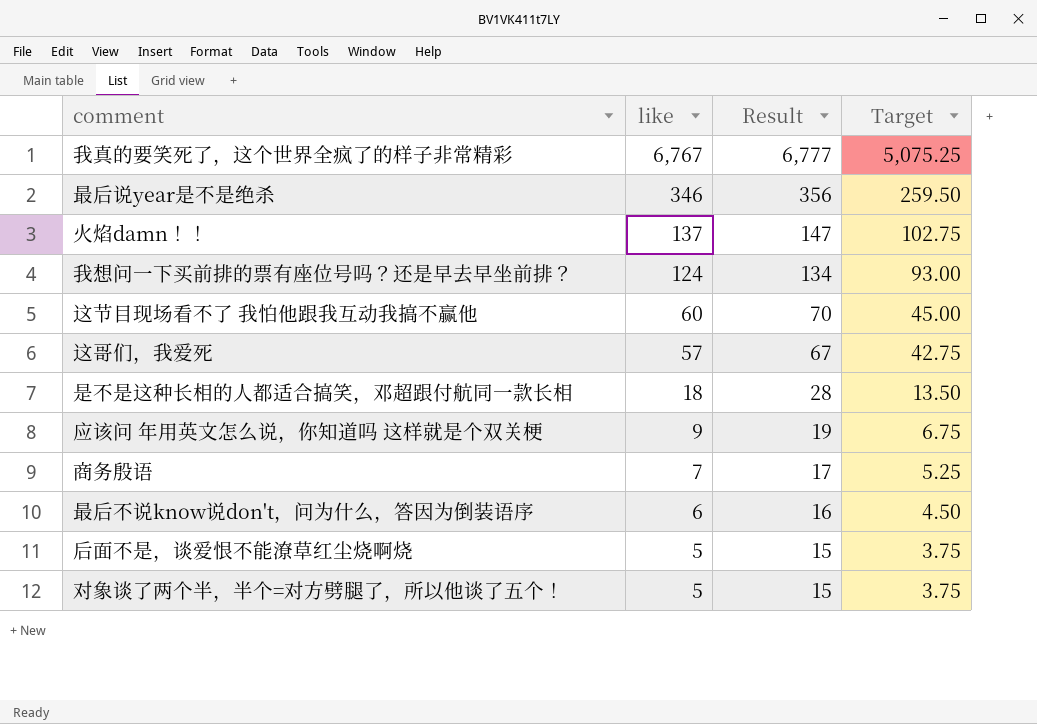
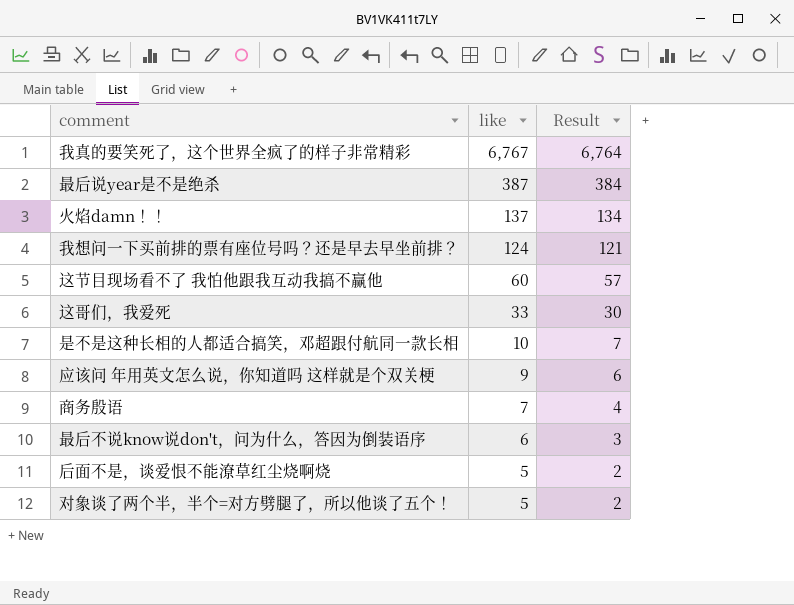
column Target | formula: [like] * 0.75 -> none
column Result | formula: [like] + 10 -> [like] - 3
最后说year是不是绝杀 | like: 346 -> 387
这哥们，我爱死 | like: 57 -> 33
是不是这种长相的人都适合搞笑，邓超跟付航同一款长相 | like: 18 -> 10

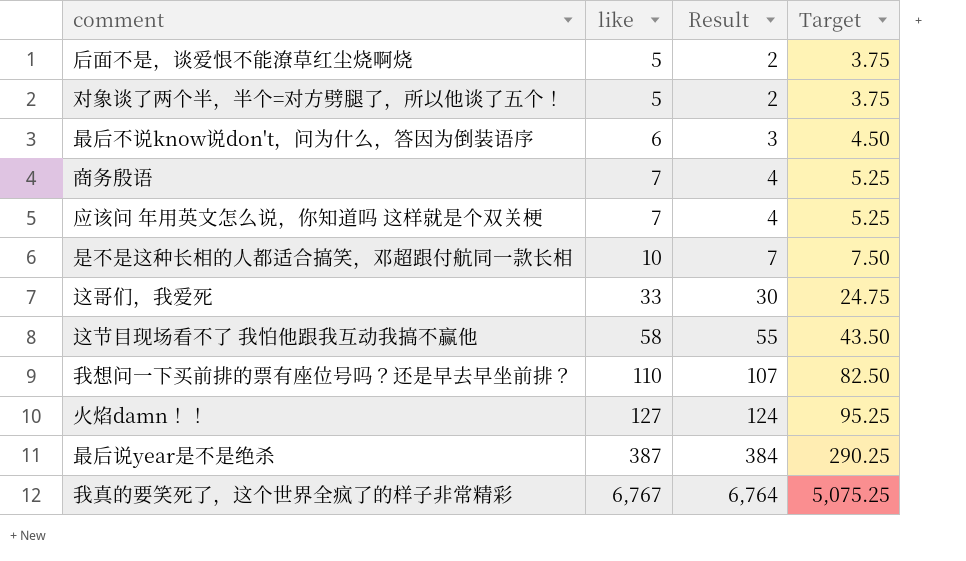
row order: like descending -> like ascending
column Target | formula: none -> [like] * 0.75
应该问 年用英文怎么说，你知道吗 这样就是个双关梗 | like: 9 -> 7
应该问 年用英文怎么说，你知道吗 这样就是个双关梗 | Result: 6 -> 4
这节目现场看不了 我怕他跟我互动我搞不赢他 | like: 60 -> 58
这节目现场看不了 我怕他跟我互动我搞不赢他 | Result: 57 -> 55
我想问一下买前排的票有座位号吗？还是早去早坐前排？ | like: 124 -> 110
我想问一下买前排的票有座位号吗？还是早去早坐前排？ | Result: 121 -> 107
火焰damn！！ | like: 137 -> 127
火焰damn！！ | Result: 134 -> 124

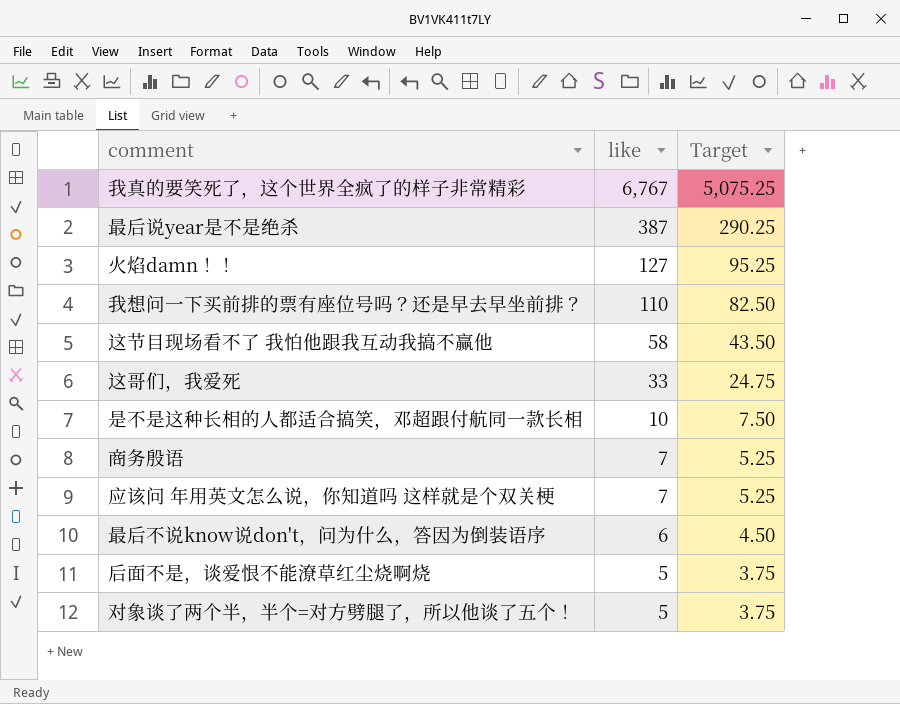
row order: like ascending -> like descending
column Result | formula: [like] - 3 -> none

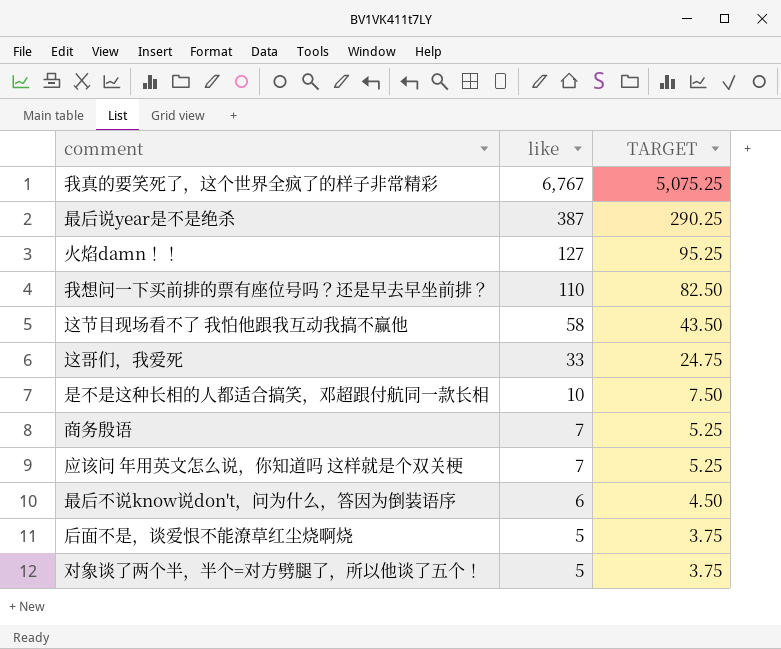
column name: Target -> TARGET

